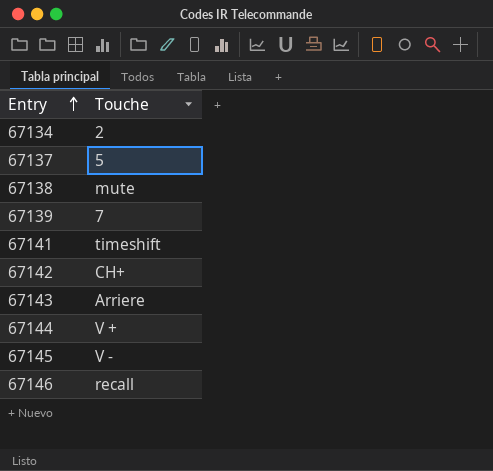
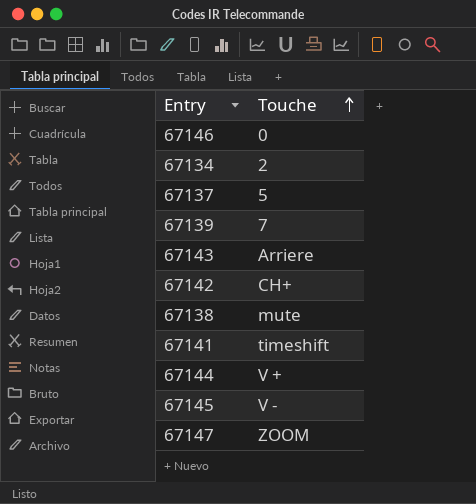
row order: Entry ascending -> Touche ascending
67146 | Touche: recall -> 0
row 67147: none -> ZOOM

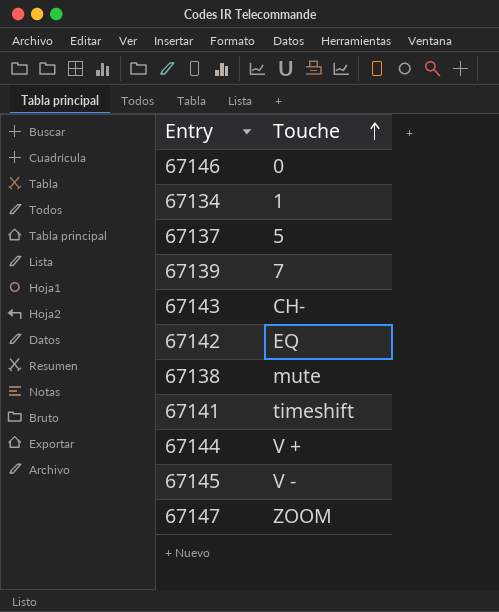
67134 | Touche: 2 -> 1
67143 | Touche: Arriere -> CH-
67142 | Touche: CH+ -> EQ

